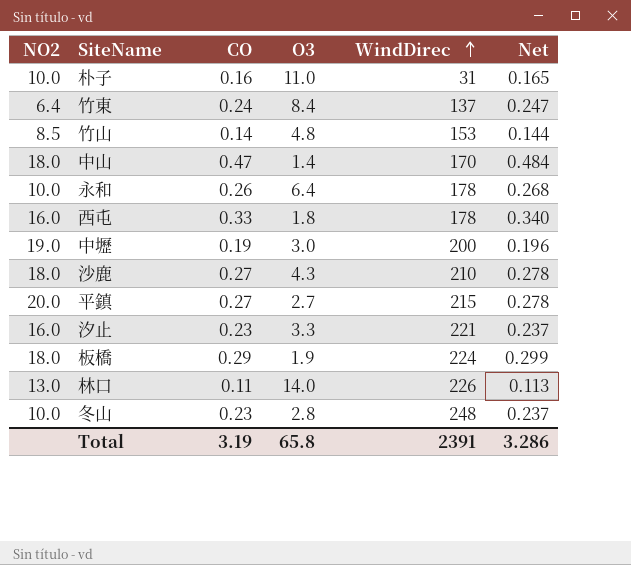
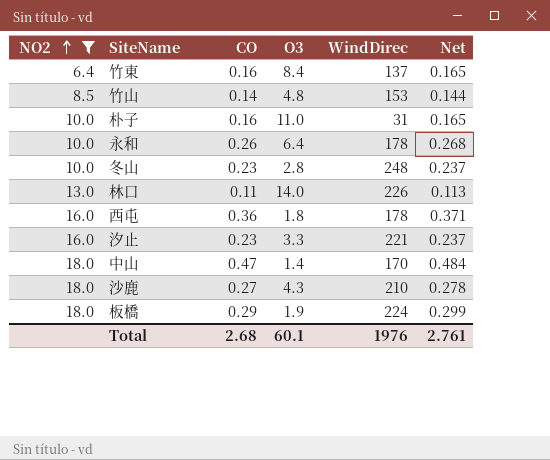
filter: none -> NO2 <= 18.0
row order: WindDirec ascending -> NO2 ascending
竹東 | CO: 0.24 -> 0.16
竹東 | Net: 0.247 -> 0.165
西屯 | CO: 0.33 -> 0.36
西屯 | Net: 0.340 -> 0.371
Total | CO: 3.19 -> 2.68
Total | O3: 65.8 -> 60.1
Total | WindDirec: 2391 -> 1976
Total | Net: 3.286 -> 2.761

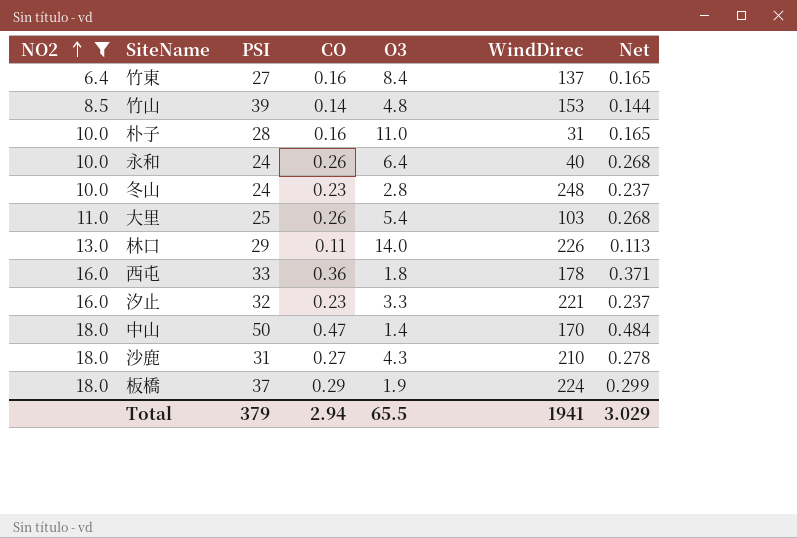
column PSI | position: none -> 3
永和 | WindDirec: 178 -> 40
row 大里: none -> 11.0 | 25 | 0.26 | 5.4 | 103 | 0.268
Total | CO: 2.68 -> 2.94
Total | O3: 60.1 -> 65.5
Total | WindDirec: 1976 -> 1941
Total | Net: 2.761 -> 3.029

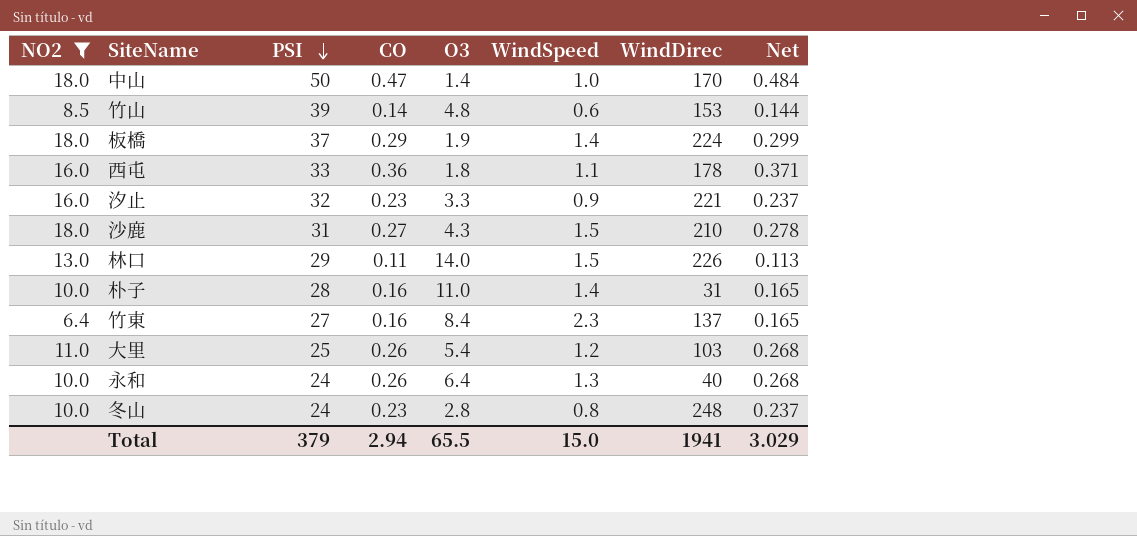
row order: NO2 ascending -> PSI descending
column WindSpeed | position: none -> 6

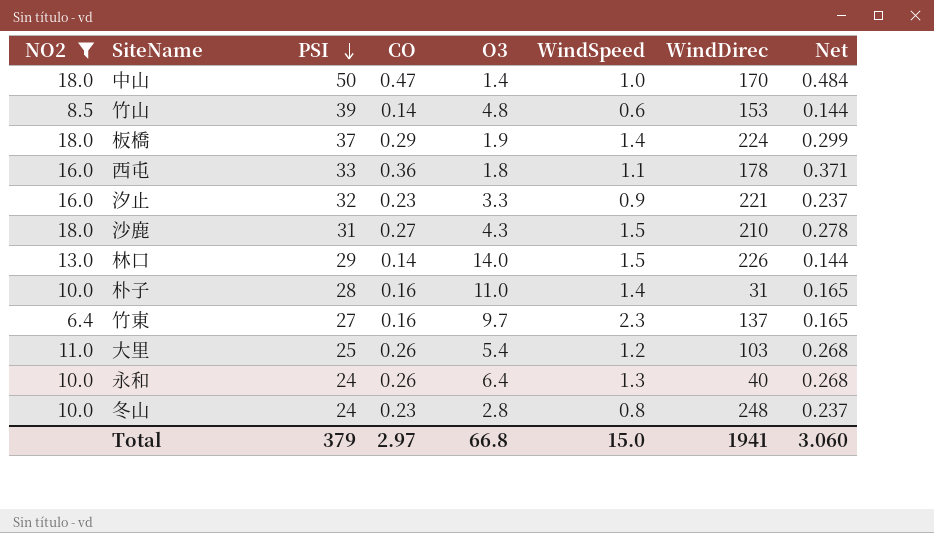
林口 | CO: 0.11 -> 0.14
林口 | Net: 0.113 -> 0.144
竹東 | O3: 8.4 -> 9.7
Total | CO: 2.94 -> 2.97
Total | O3: 65.5 -> 66.8
Total | Net: 3.029 -> 3.060

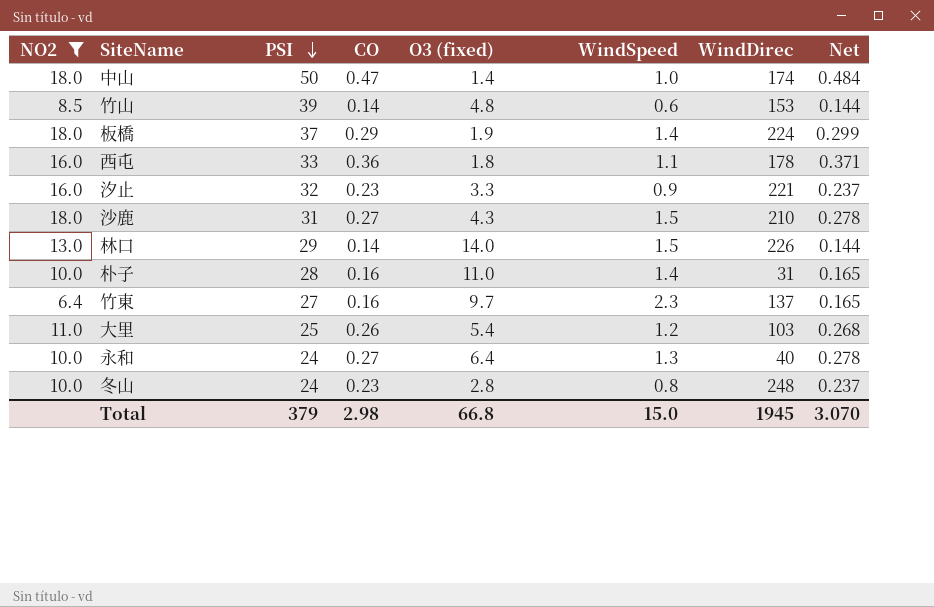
column name: O3 -> O3 (fixed)
中山 | WindDirec: 170 -> 174
永和 | CO: 0.26 -> 0.27
永和 | Net: 0.268 -> 0.278
Total | CO: 2.97 -> 2.98
Total | WindDirec: 1941 -> 1945
Total | Net: 3.060 -> 3.070

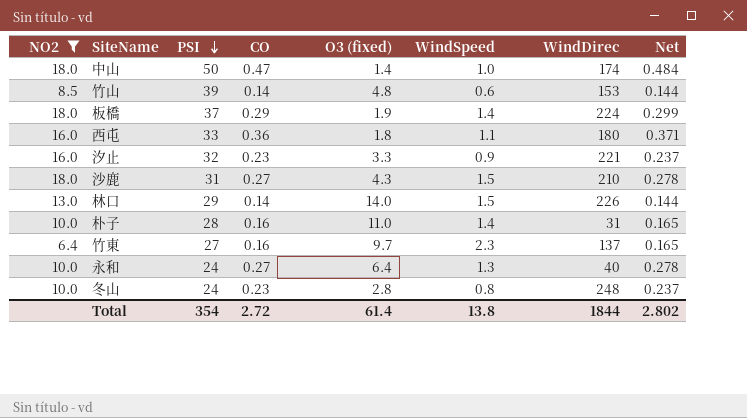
row 大里: 11.0 | 25 | 0.26 | 5.4 | 1.2 | 103 | 0.268 -> none
西屯 | WindDirec: 178 -> 180
Total | PSI: 379 -> 354
Total | CO: 2.98 -> 2.72
Total | O3 (fixed): 66.8 -> 61.4
Total | WindSpeed: 15.0 -> 13.8
Total | WindDirec: 1945 -> 1844
Total | Net: 3.070 -> 2.802

